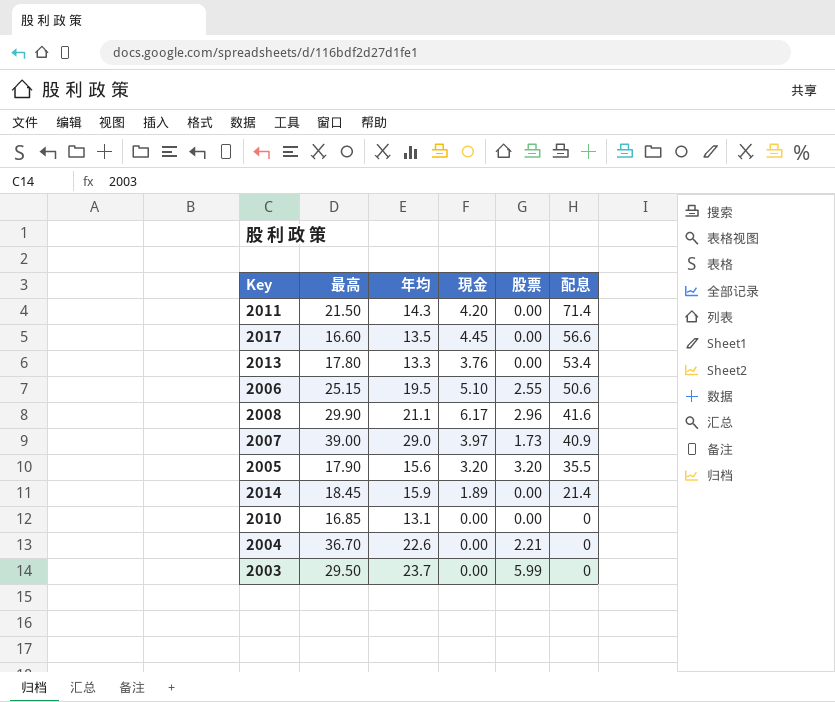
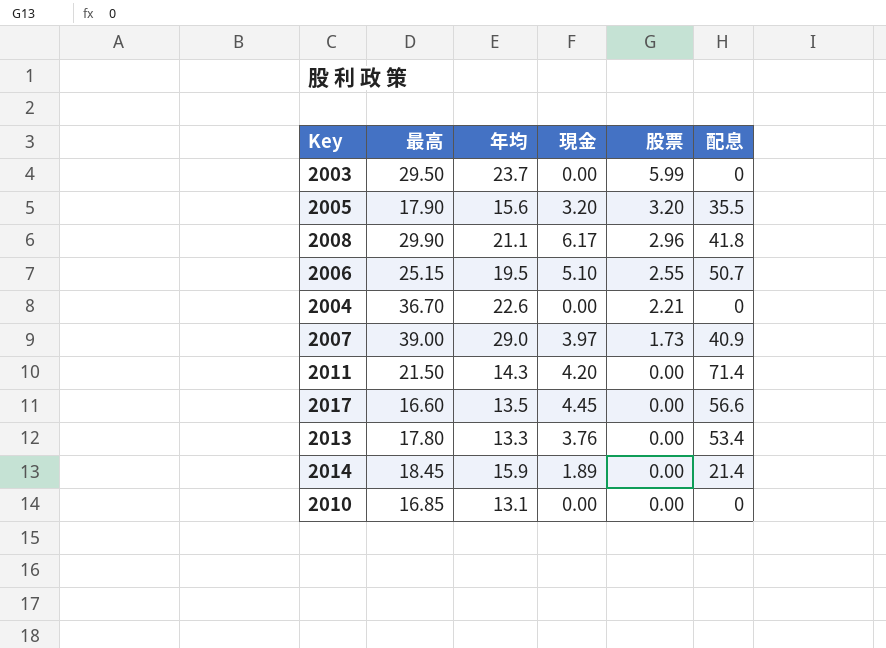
row order: 配息 descending -> 股票 descending
2008 | 配息: 41.6 -> 41.8
2006 | 配息: 50.6 -> 50.7

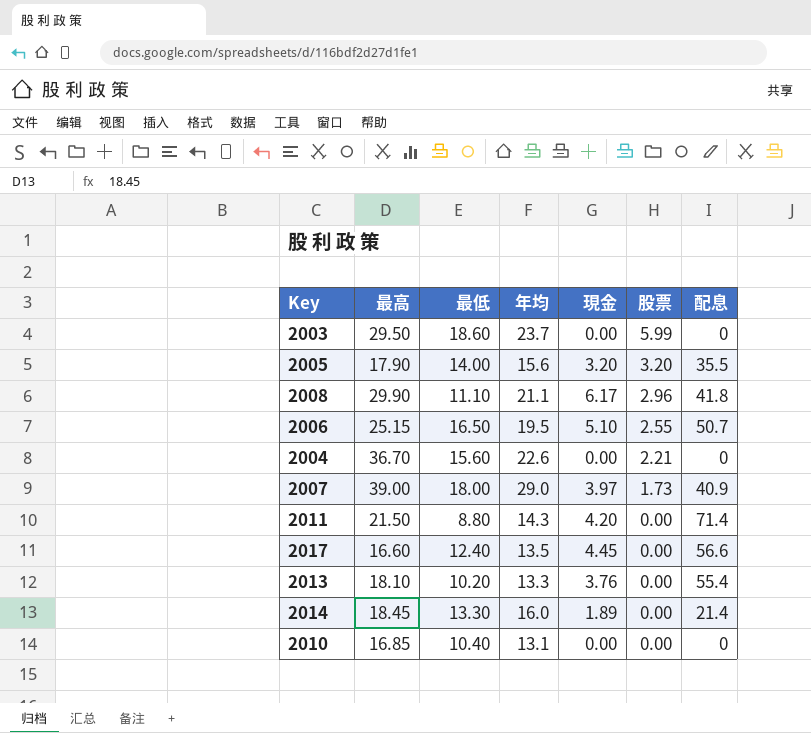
column 最低 | position: none -> 3
2013 | 最高: 17.80 -> 18.10
2013 | 配息: 53.4 -> 55.4
2014 | 年均: 15.9 -> 16.0

